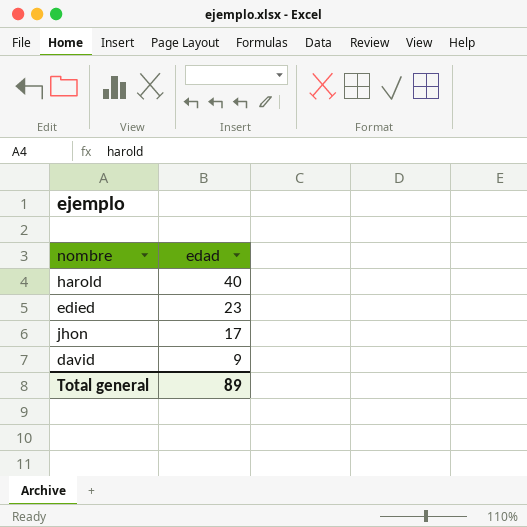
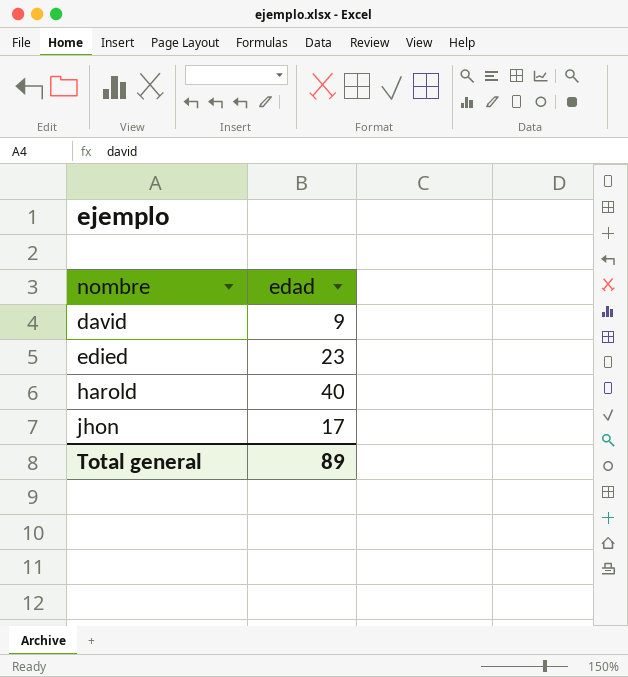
row order: edad descending -> nombre ascending

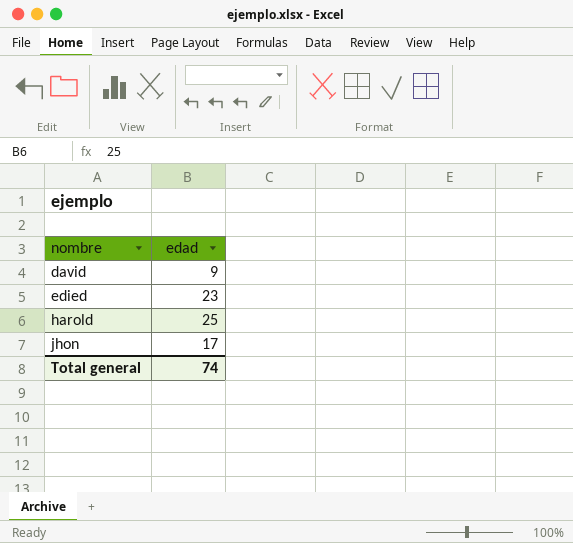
harold | edad: 40 -> 25
Total general | edad: 89 -> 74

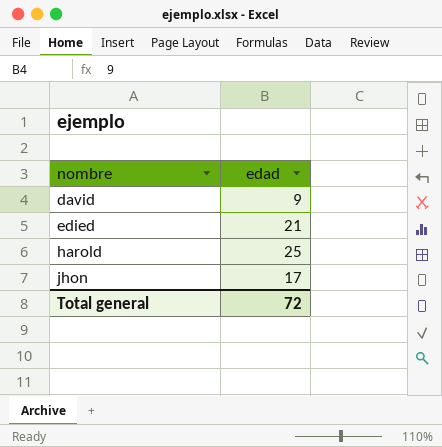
edied | edad: 23 -> 21
Total general | edad: 74 -> 72

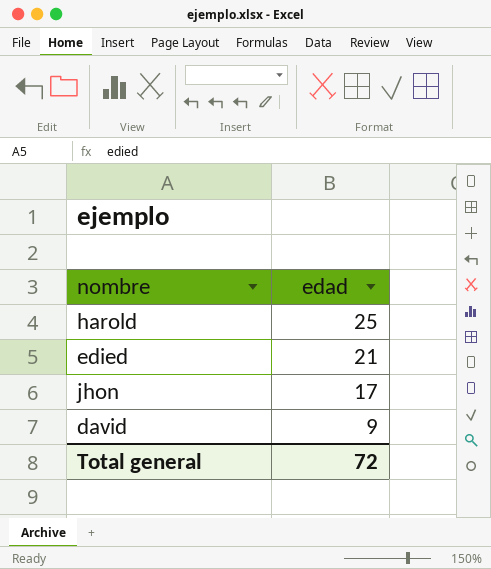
row order: nombre ascending -> edad descending

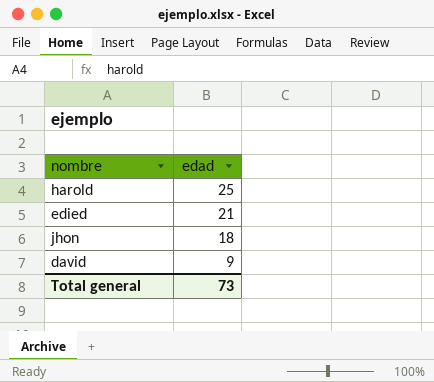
jhon | edad: 17 -> 18
Total general | edad: 72 -> 73

